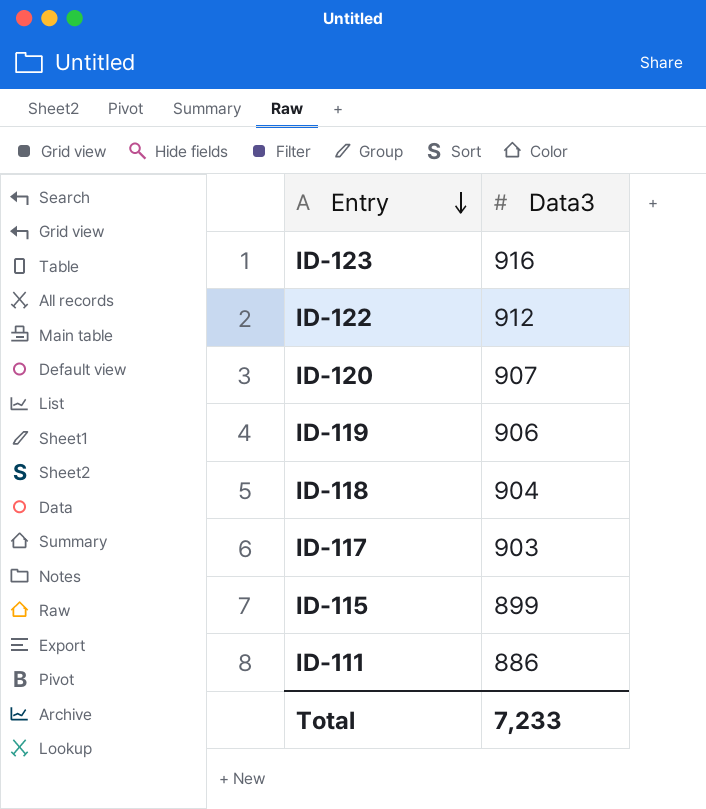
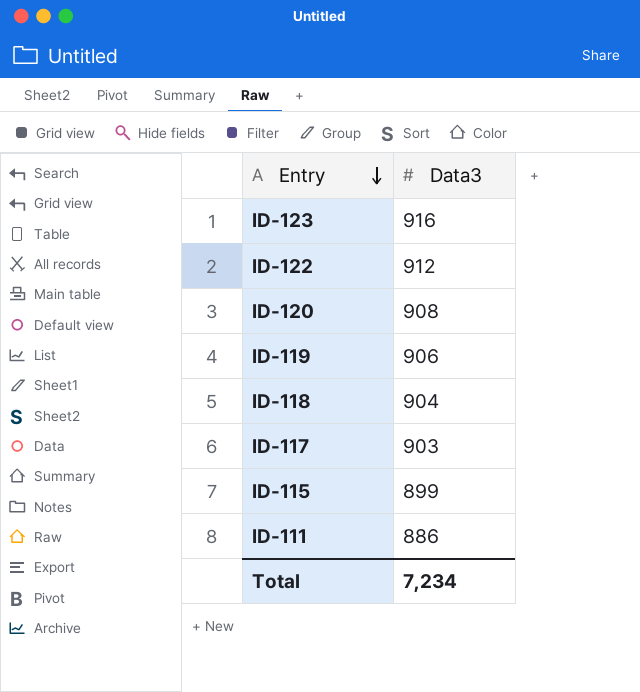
ID-120 | Data3: 907 -> 908
Total | Data3: 7,233 -> 7,234

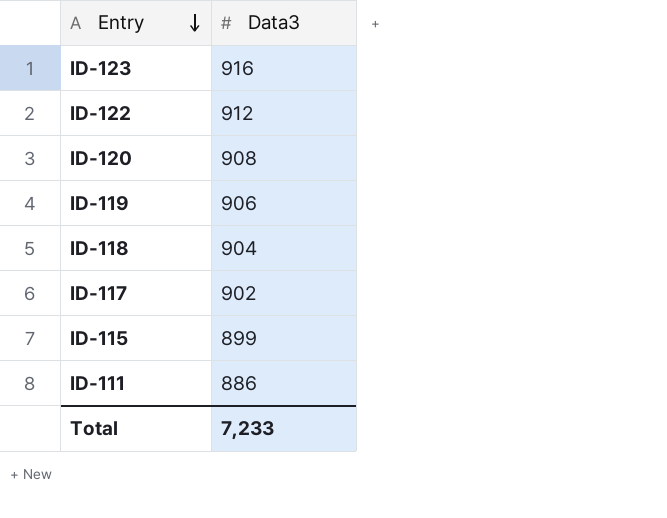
ID-117 | Data3: 903 -> 902
Total | Data3: 7,234 -> 7,233

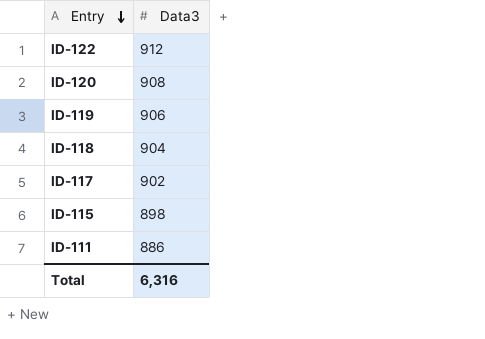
row ID-123: 916 -> none
ID-115 | Data3: 899 -> 898
Total | Data3: 7,233 -> 6,316

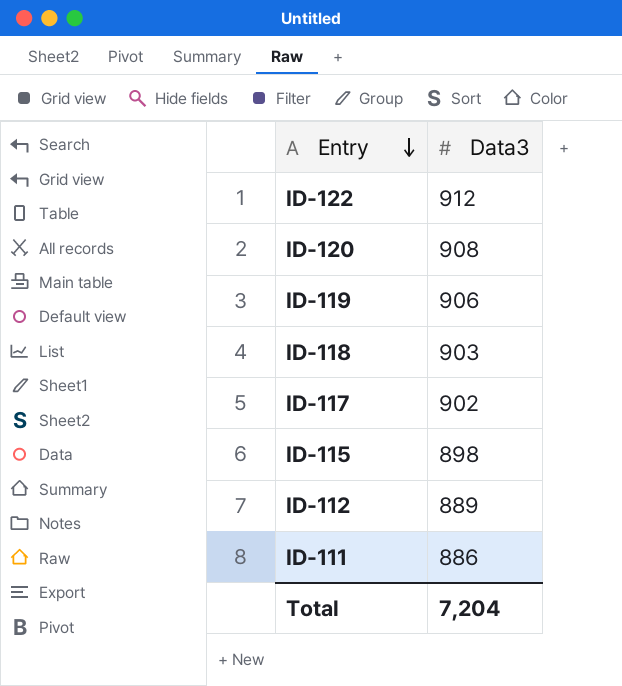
ID-118 | Data3: 904 -> 903
row ID-112: none -> 889
Total | Data3: 6,316 -> 7,204

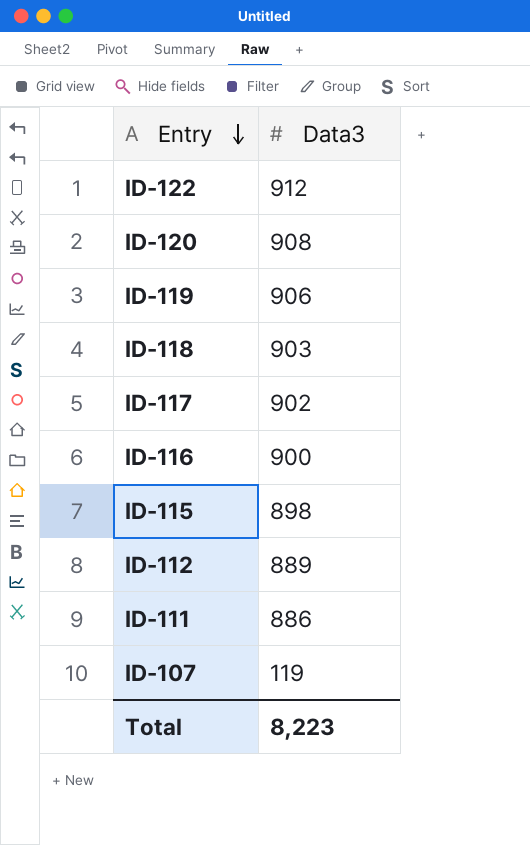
row ID-116: none -> 900
row ID-107: none -> 119
Total | Data3: 7,204 -> 8,223

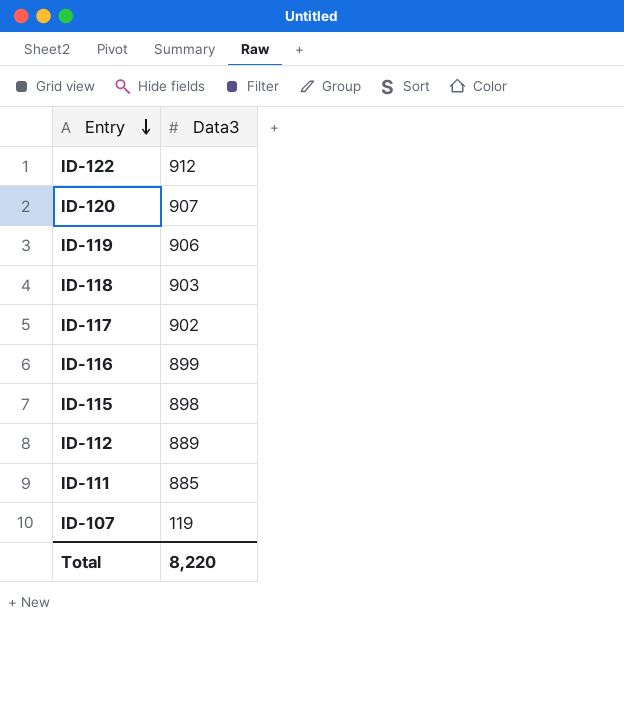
ID-120 | Data3: 908 -> 907
ID-116 | Data3: 900 -> 899
ID-111 | Data3: 886 -> 885
Total | Data3: 8,223 -> 8,220

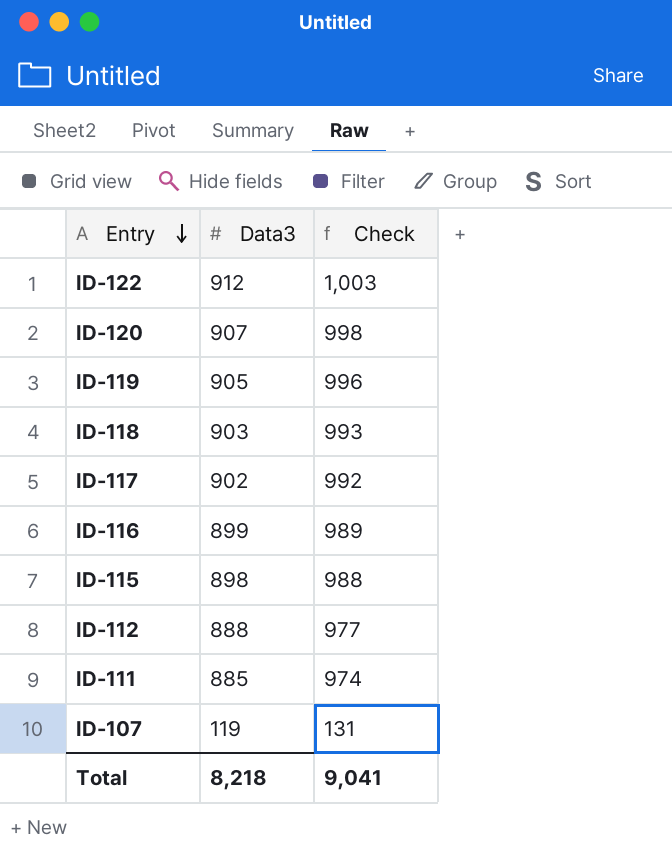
column Check | formula: none -> [Data3] * 1.1
ID-119 | Data3: 906 -> 905
ID-112 | Data3: 889 -> 888
Total | Data3: 8,220 -> 8,218

